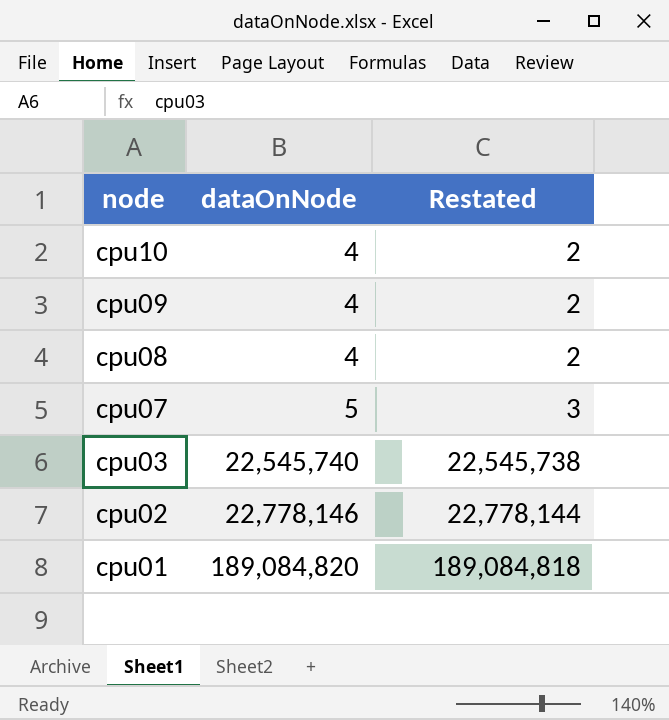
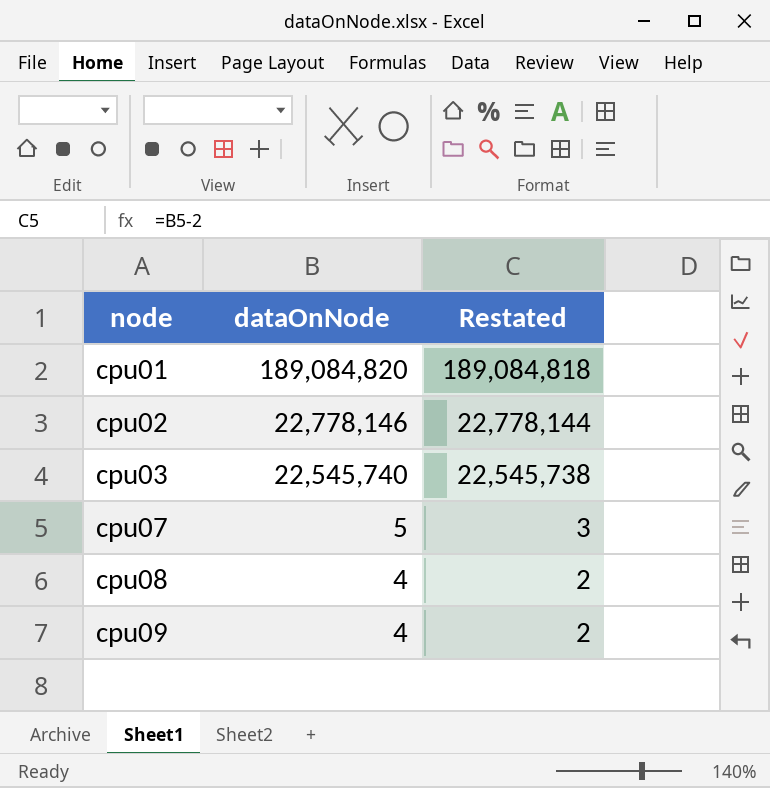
row order: node descending -> node ascending
row cpu10: 4 | 2 -> none

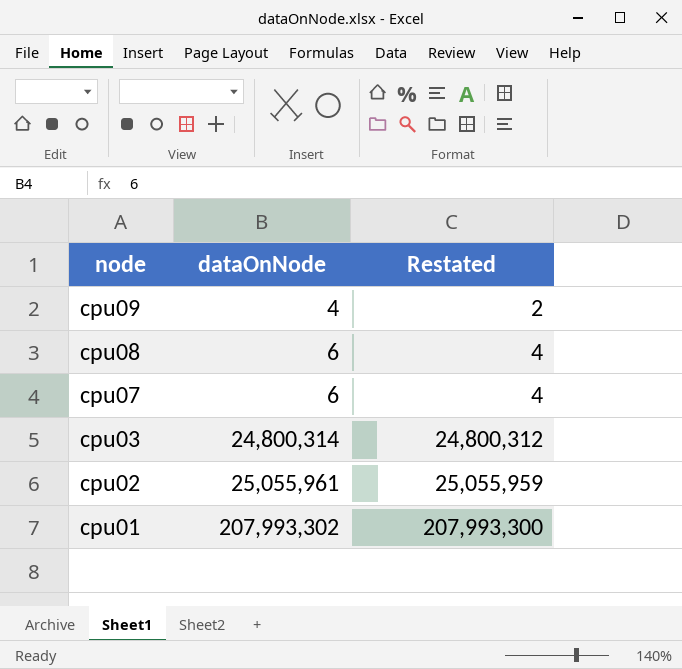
row order: node ascending -> node descending
cpu08 | dataOnNode: 4 -> 6
cpu08 | Restated: 2 -> 4
cpu07 | dataOnNode: 5 -> 6
cpu07 | Restated: 3 -> 4
cpu03 | dataOnNode: 22,545,740 -> 24,800,314
cpu03 | Restated: 22,545,738 -> 24,800,312
cpu02 | dataOnNode: 22,778,146 -> 25,055,961
cpu02 | Restated: 22,778,144 -> 25,055,959
cpu01 | dataOnNode: 189,084,820 -> 207,993,302
cpu01 | Restated: 189,084,818 -> 207,993,300

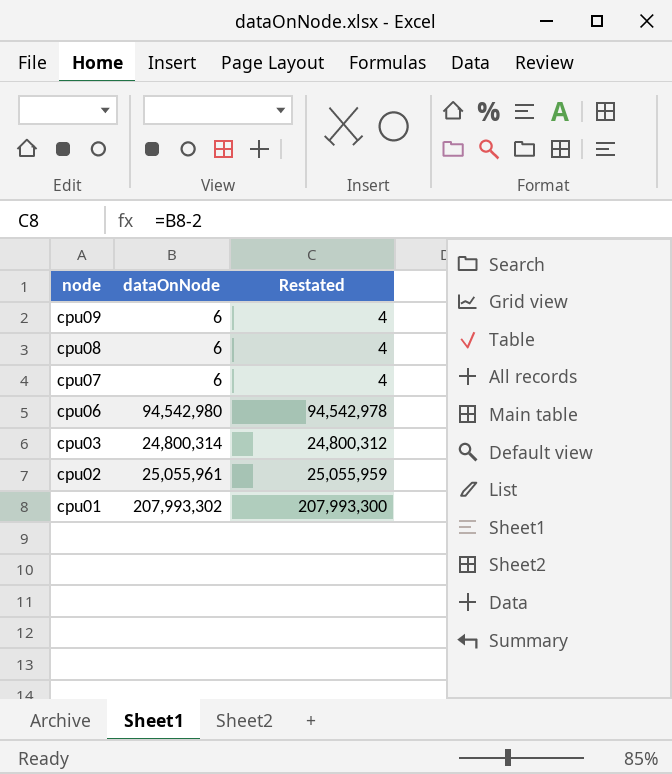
cpu09 | dataOnNode: 4 -> 6
cpu09 | Restated: 2 -> 4
row cpu06: none -> 94,542,980 | 94,542,978

